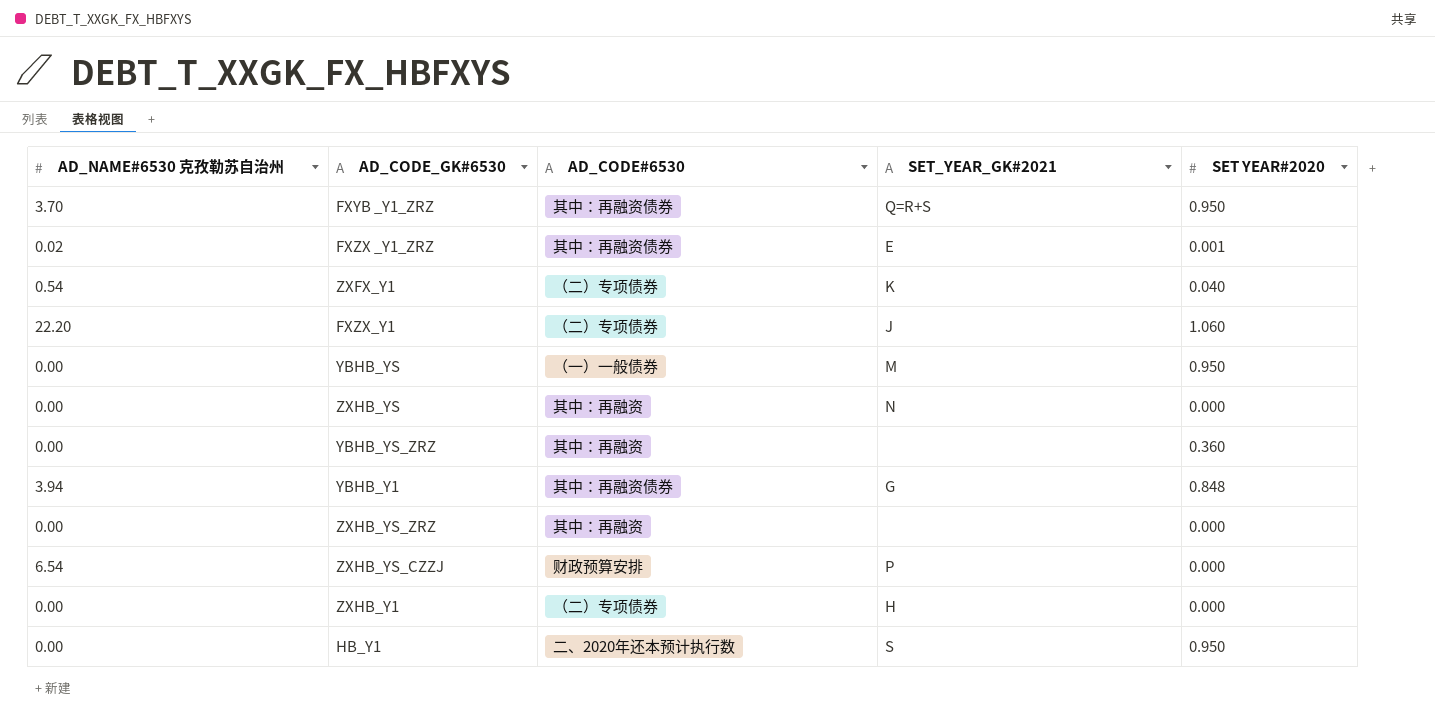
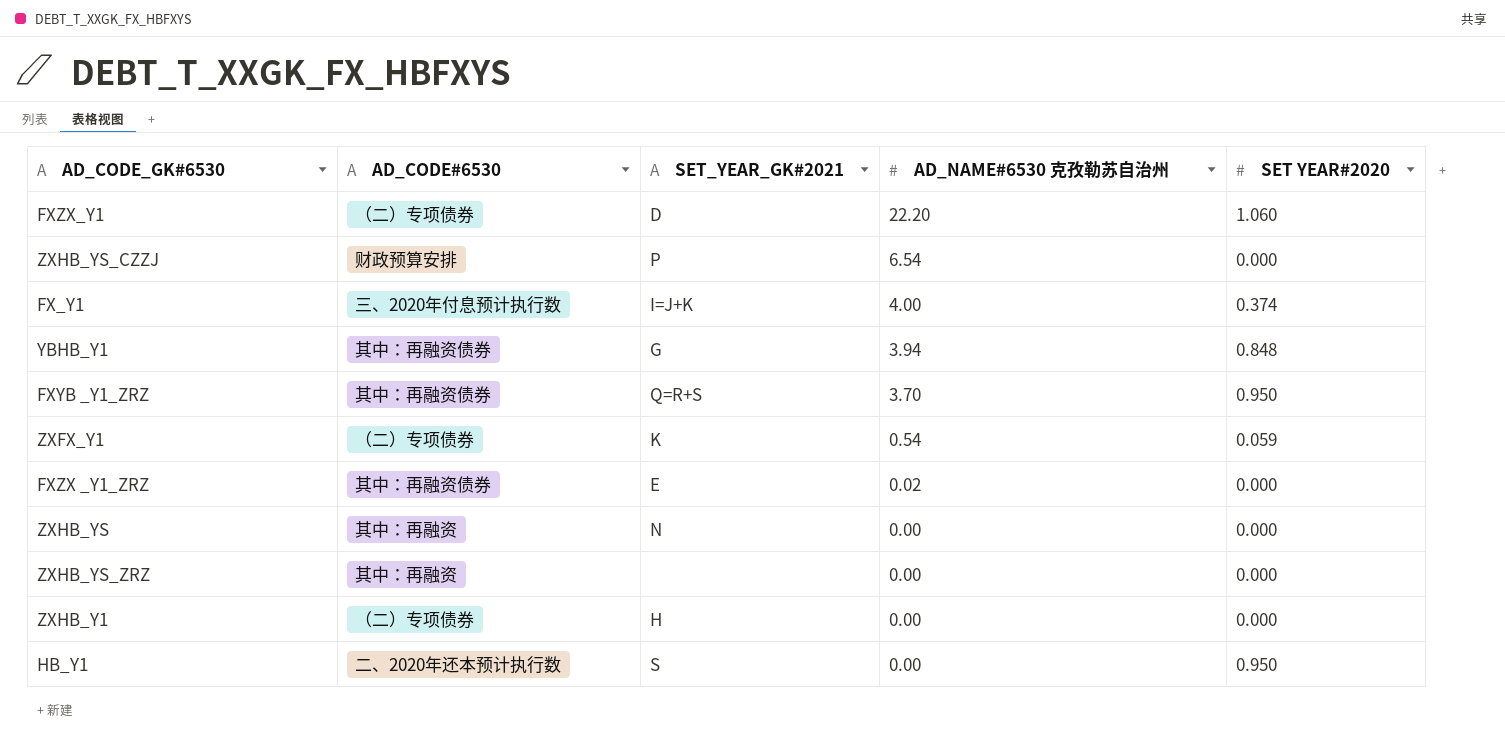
row order: none -> AD_NAME#6530 克孜勒苏自治州 descending
column AD_NAME#6530 克孜勒苏自治州 | position: 1 -> 4
row YBHB_YS: 0.00 | （一）一般债券 | M | 0.950 -> none
row YBHB_YS_ZRZ: 0.00 | 其中：再融资 | none | 0.360 -> none
FXZX_Y1 | SET_YEAR_GK#2021: J -> D
row FX_Y1: none -> 三、2020年付息预计执行数 | I=J+K | 4.00 | 0.374
ZXFX_Y1 | SET YEAR#2020: 0.040 -> 0.059
FXZX _Y1_ZRZ | SET YEAR#2020: 0.001 -> 0.000

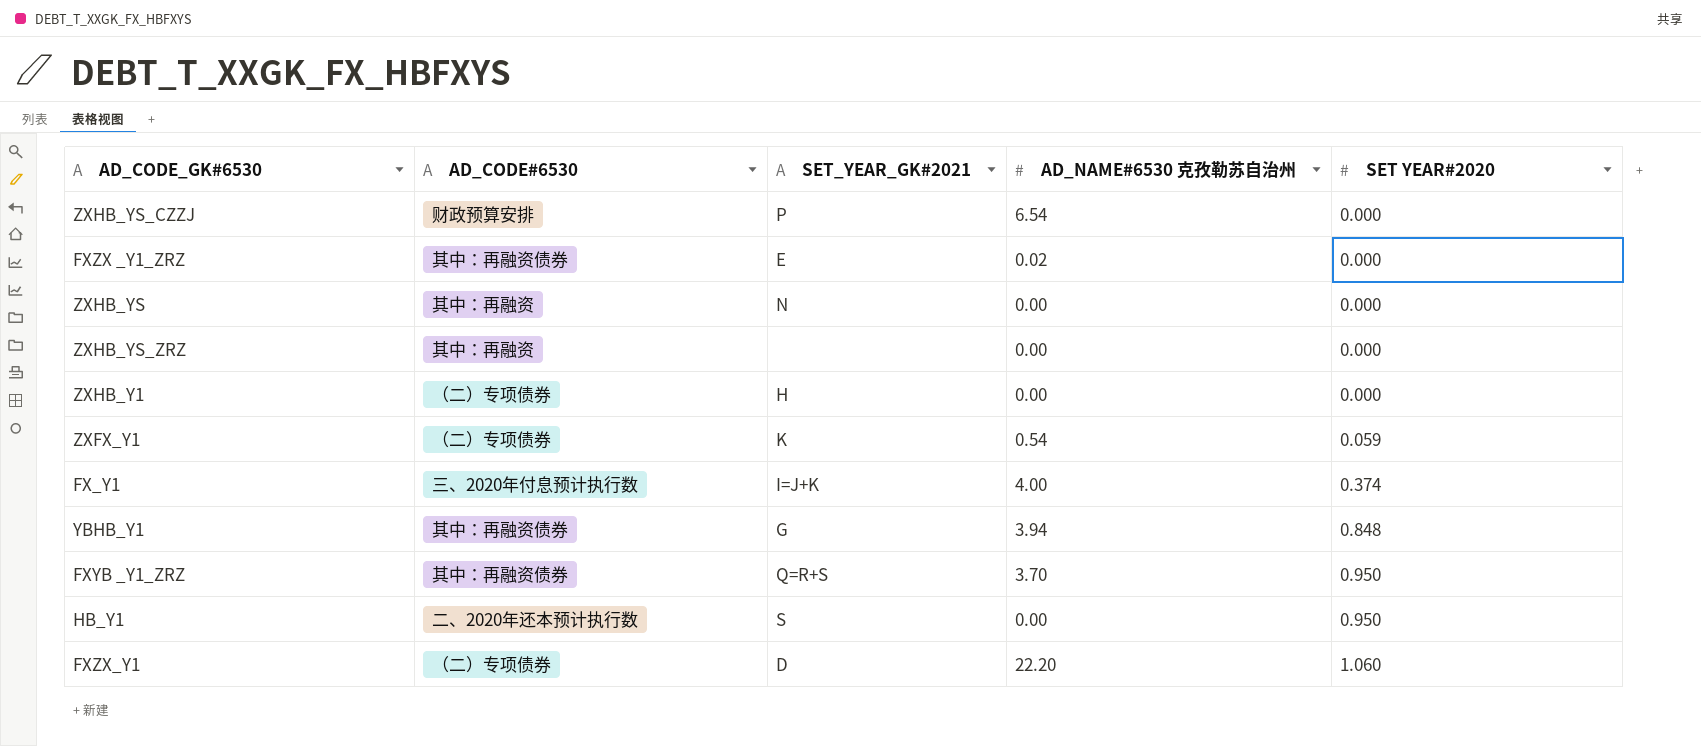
row order: AD_NAME#6530 克孜勒苏自治州 descending -> SET YEAR#2020 ascending

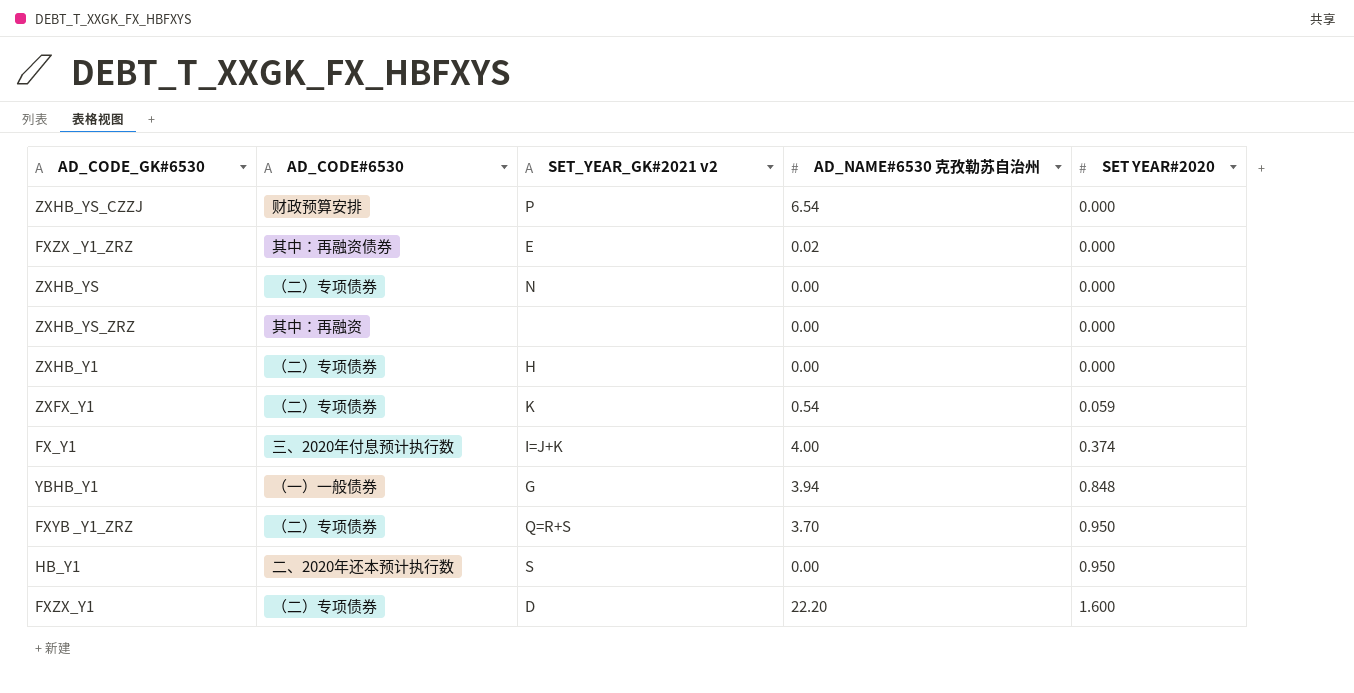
column name: SET_YEAR_GK#2021 -> SET_YEAR_GK#2021 v2
ZXHB_YS | AD_CODE#6530: 其中：再融资 -> （二）专项债券
YBHB_Y1 | AD_CODE#6530: 其中：再融资债券 -> （一）一般债券
FXYB _Y1_ZRZ | AD_CODE#6530: 其中：再融资债券 -> （二）专项债券
FXZX_Y1 | SET YEAR#2020: 1.060 -> 1.600

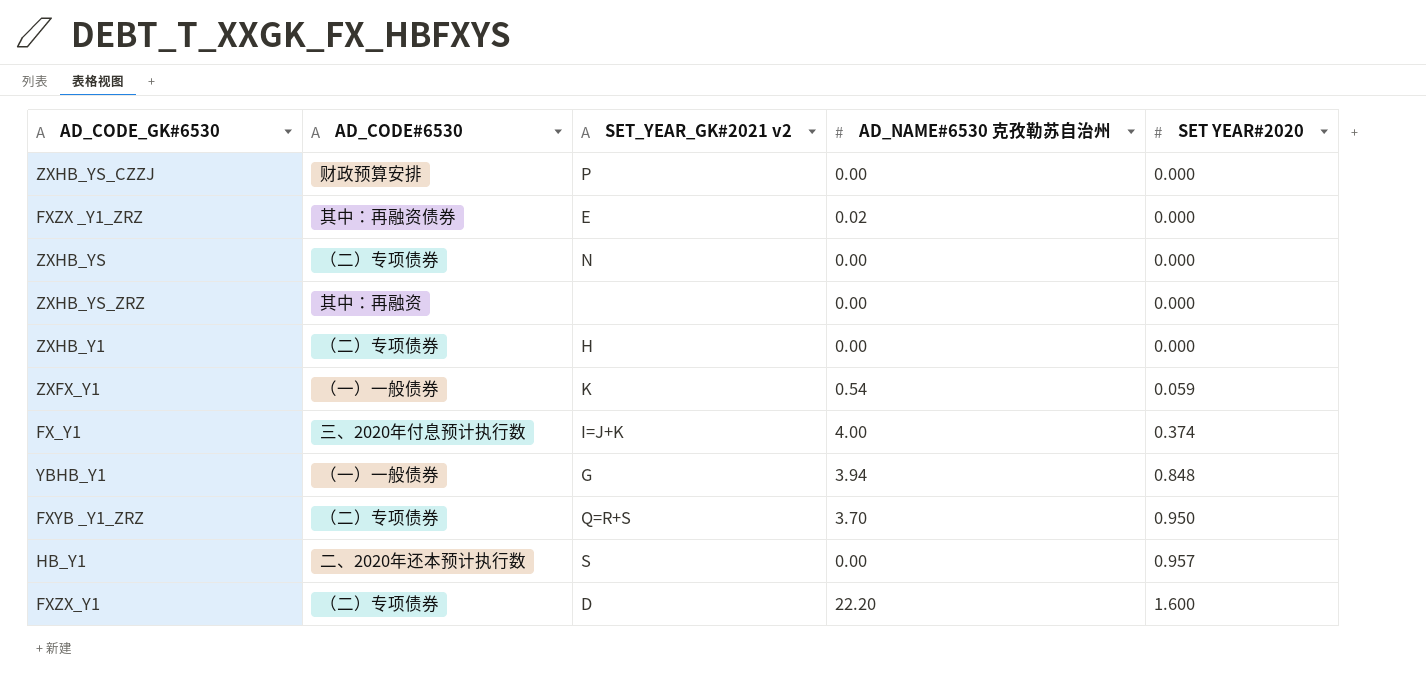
ZXHB_YS_CZZJ | AD_NAME#6530 克孜勒苏自治州: 6.54 -> 0.00
ZXFX_Y1 | AD_CODE#6530: （二）专项债券 -> （一）一般债券
HB_Y1 | SET YEAR#2020: 0.950 -> 0.957

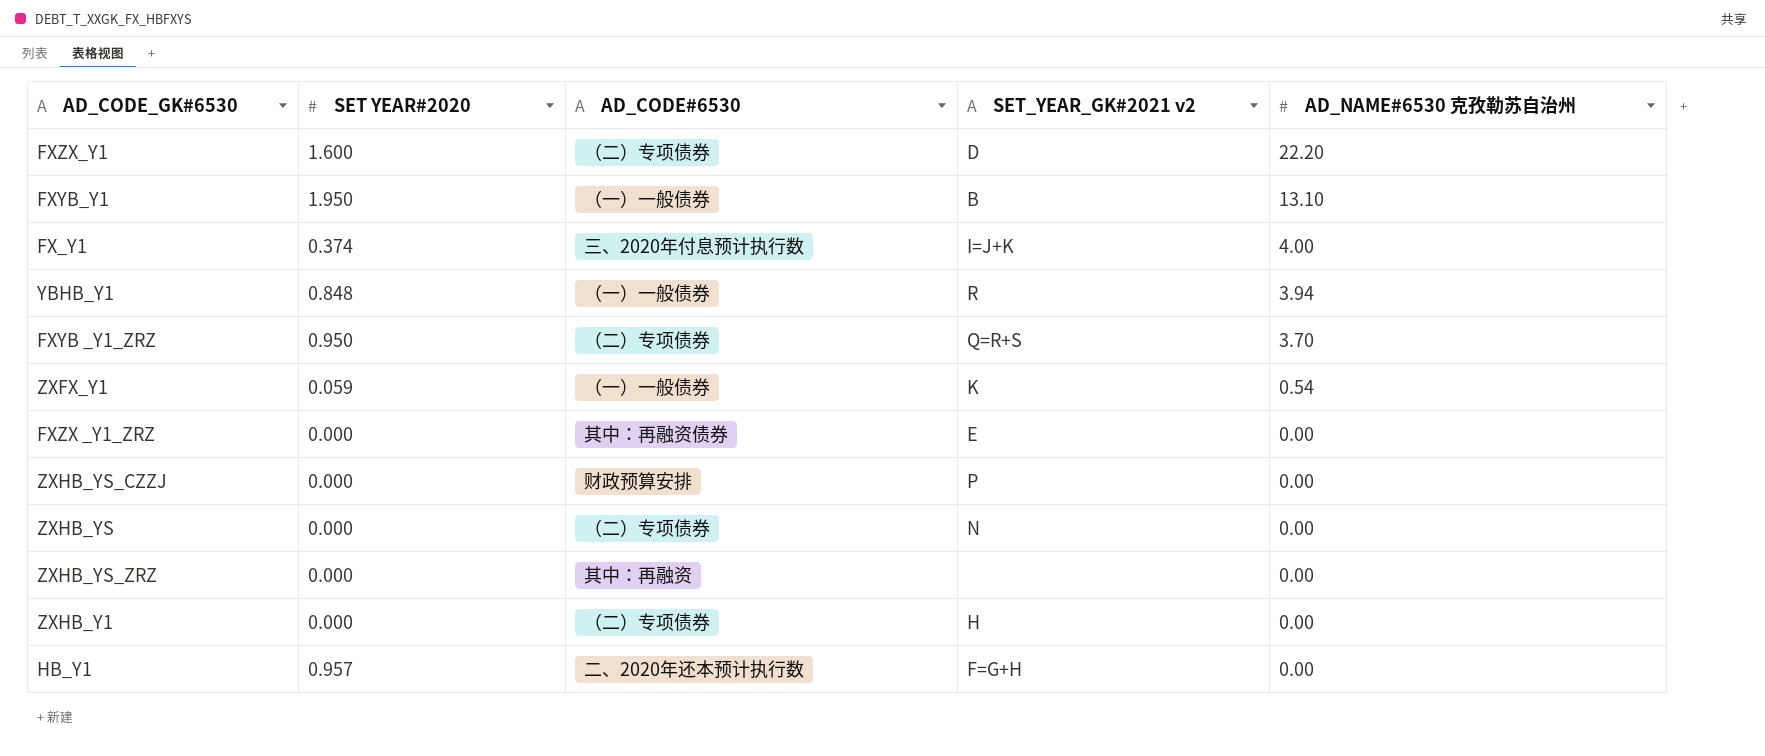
row order: SET YEAR#2020 ascending -> AD_NAME#6530 克孜勒苏自治州 descending
column SET YEAR#2020 | position: 5 -> 2
row FXYB_Y1: none -> 1.950 | （一）一般债券 | B | 13.10
YBHB_Y1 | SET_YEAR_GK#2021 v2: G -> R
FXZX _Y1_ZRZ | AD_NAME#6530 克孜勒苏自治州: 0.02 -> 0.00
HB_Y1 | SET_YEAR_GK#2021 v2: S -> F=G+H

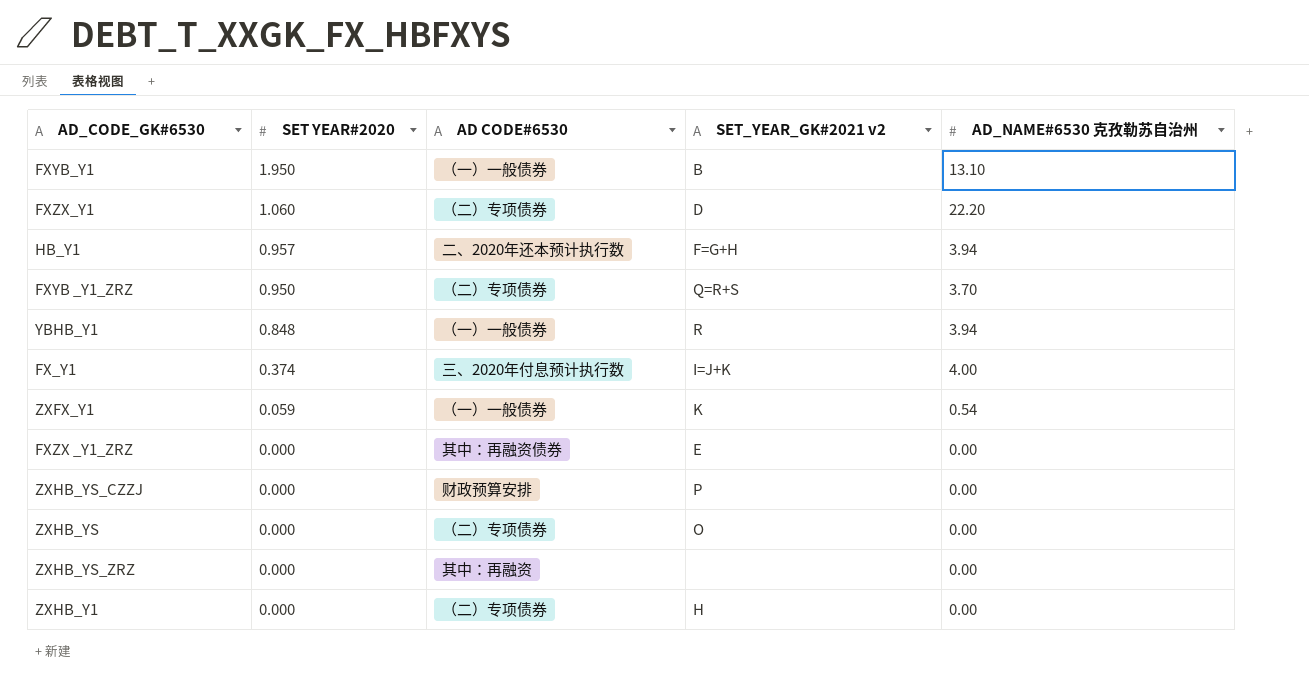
row order: AD_NAME#6530 克孜勒苏自治州 descending -> SET YEAR#2020 descending
column name: AD_CODE#6530 -> AD CODE#6530
FXZX_Y1 | SET YEAR#2020: 1.600 -> 1.060
HB_Y1 | AD_NAME#6530 克孜勒苏自治州: 0.00 -> 3.94
ZXHB_YS | SET_YEAR_GK#2021 v2: N -> O

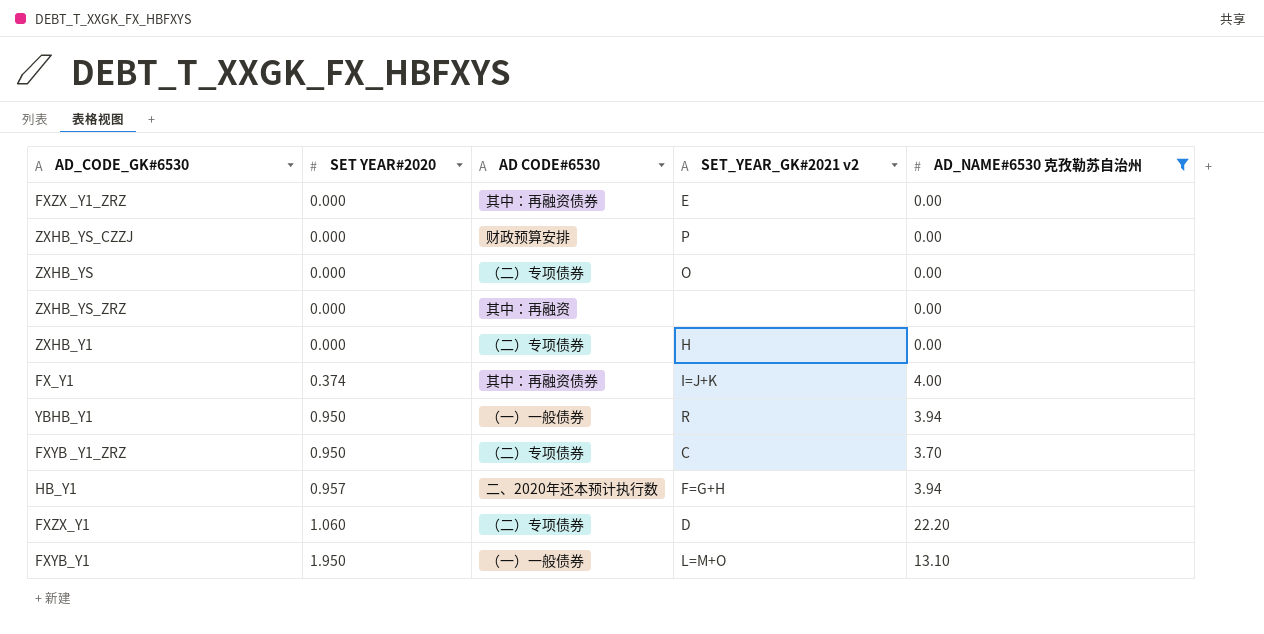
filter: none -> AD_NAME#6530 克孜勒苏自治州 != 0.54
row order: SET YEAR#2020 descending -> SET YEAR#2020 ascending
FX_Y1 | AD CODE#6530: 三、2020年付息预计执行数 -> 其中：再融资债券
YBHB_Y1 | SET YEAR#2020: 0.848 -> 0.950
FXYB _Y1_ZRZ | SET_YEAR_GK#2021 v2: Q=R+S -> C
FXYB_Y1 | SET_YEAR_GK#2021 v2: B -> L=M+O

